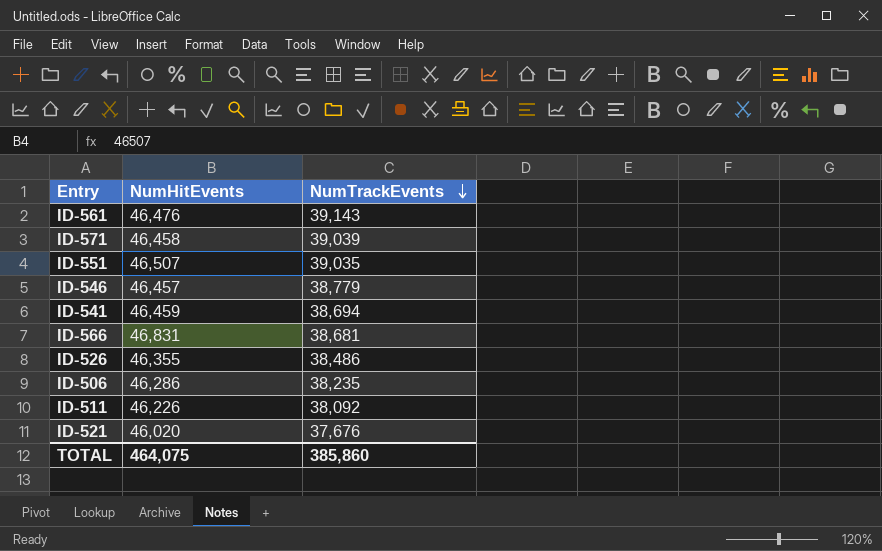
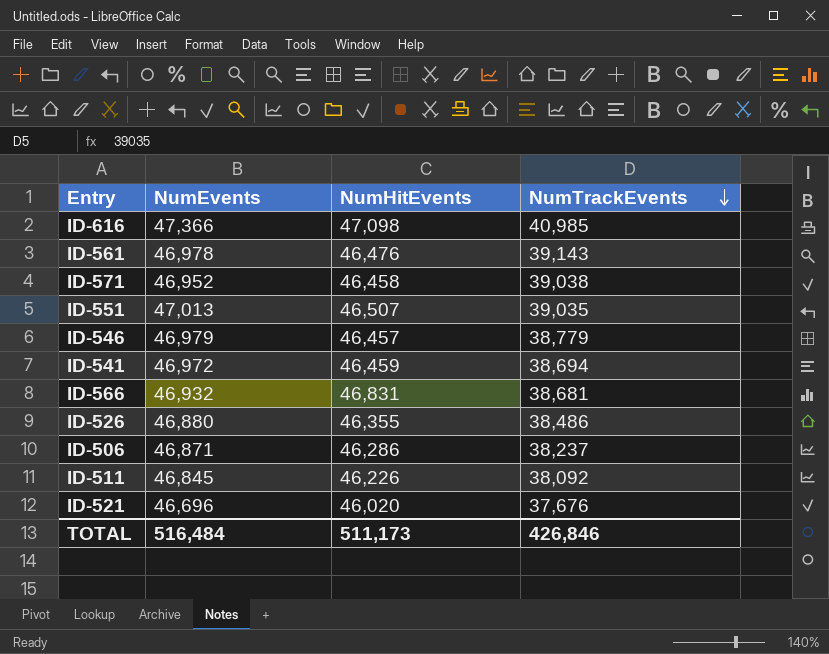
column NumEvents | position: none -> 2
row ID-616: none -> 47,366 | 47,098 | 40,985
ID-571 | NumTrackEvents: 39,039 -> 39,038
ID-506 | NumTrackEvents: 38,235 -> 38,237
TOTAL | NumHitEvents: 464,075 -> 511,173
TOTAL | NumTrackEvents: 385,860 -> 426,846

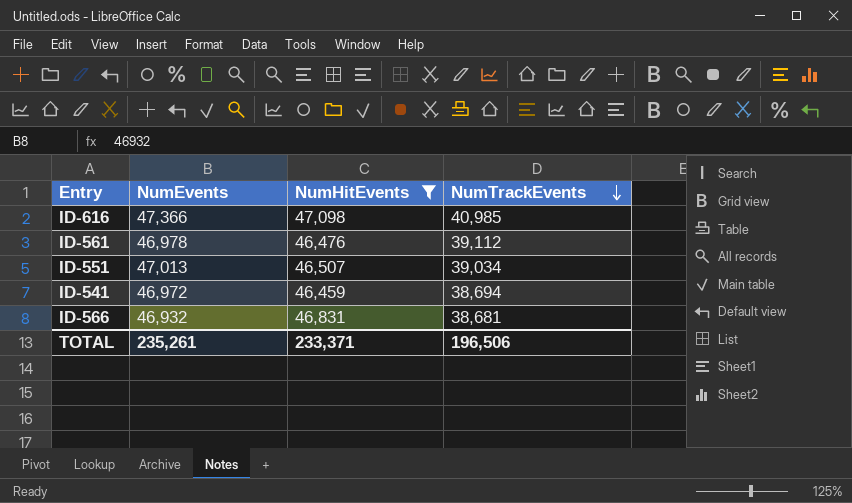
filter: none -> NumHitEvents >= 46,459
ID-561 | NumTrackEvents: 39,143 -> 39,112
ID-551 | NumTrackEvents: 39,035 -> 39,034
TOTAL | NumEvents: 516,484 -> 235,261
TOTAL | NumHitEvents: 511,173 -> 233,371
TOTAL | NumTrackEvents: 426,846 -> 196,506

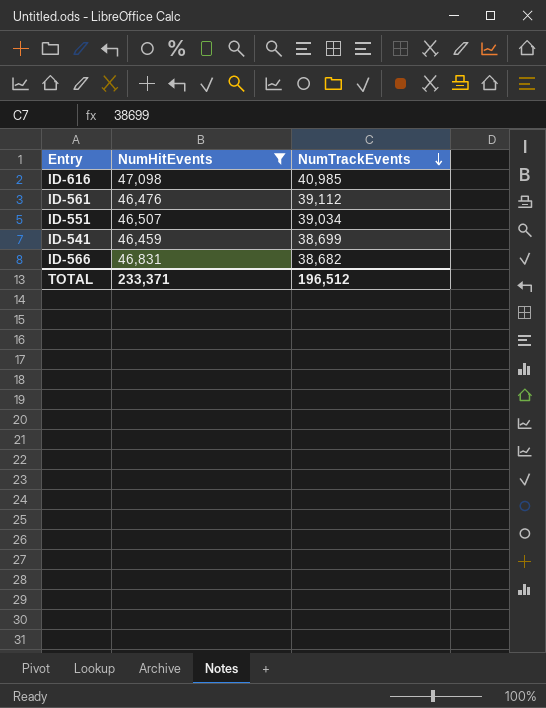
column NumEvents | position: 2 -> none
ID-541 | NumTrackEvents: 38,694 -> 38,699
ID-566 | NumTrackEvents: 38,681 -> 38,682
TOTAL | NumTrackEvents: 196,506 -> 196,512

